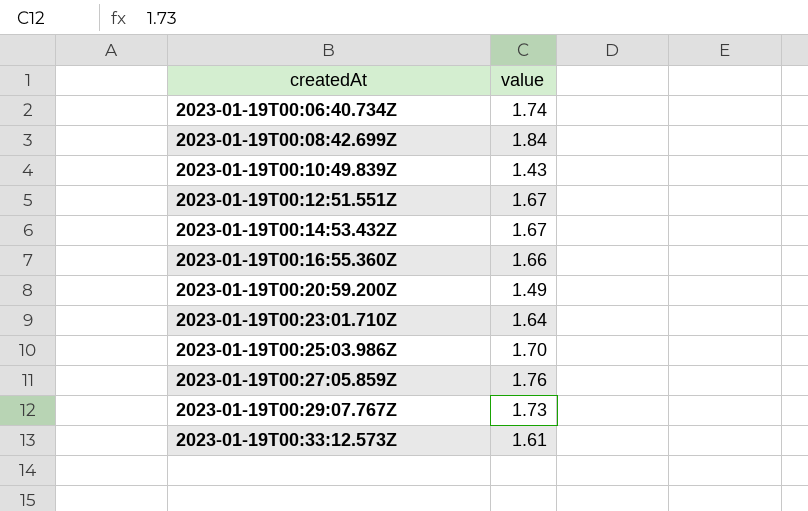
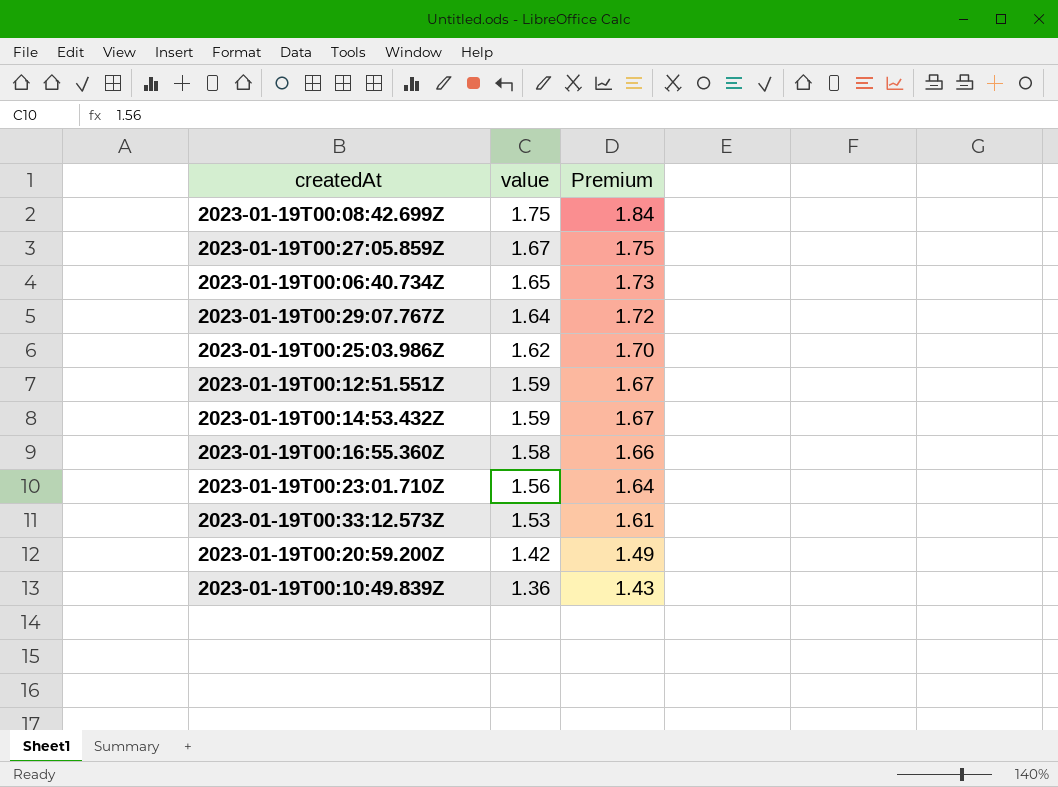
row order: createdAt ascending -> value descending
column Premium | formula: none -> [value] * 1.05
2023-01-19T00:08:42.699Z | value: 1.84 -> 1.75
2023-01-19T00:27:05.859Z | value: 1.76 -> 1.67
2023-01-19T00:06:40.734Z | value: 1.74 -> 1.65
2023-01-19T00:29:07.767Z | value: 1.73 -> 1.64
2023-01-19T00:25:03.986Z | value: 1.70 -> 1.62
2023-01-19T00:12:51.551Z | value: 1.67 -> 1.59
2023-01-19T00:14:53.432Z | value: 1.67 -> 1.59
2023-01-19T00:16:55.360Z | value: 1.66 -> 1.58
2023-01-19T00:23:01.710Z | value: 1.64 -> 1.56
2023-01-19T00:33:12.573Z | value: 1.61 -> 1.53
2023-01-19T00:20:59.200Z | value: 1.49 -> 1.42
2023-01-19T00:10:49.839Z | value: 1.43 -> 1.36

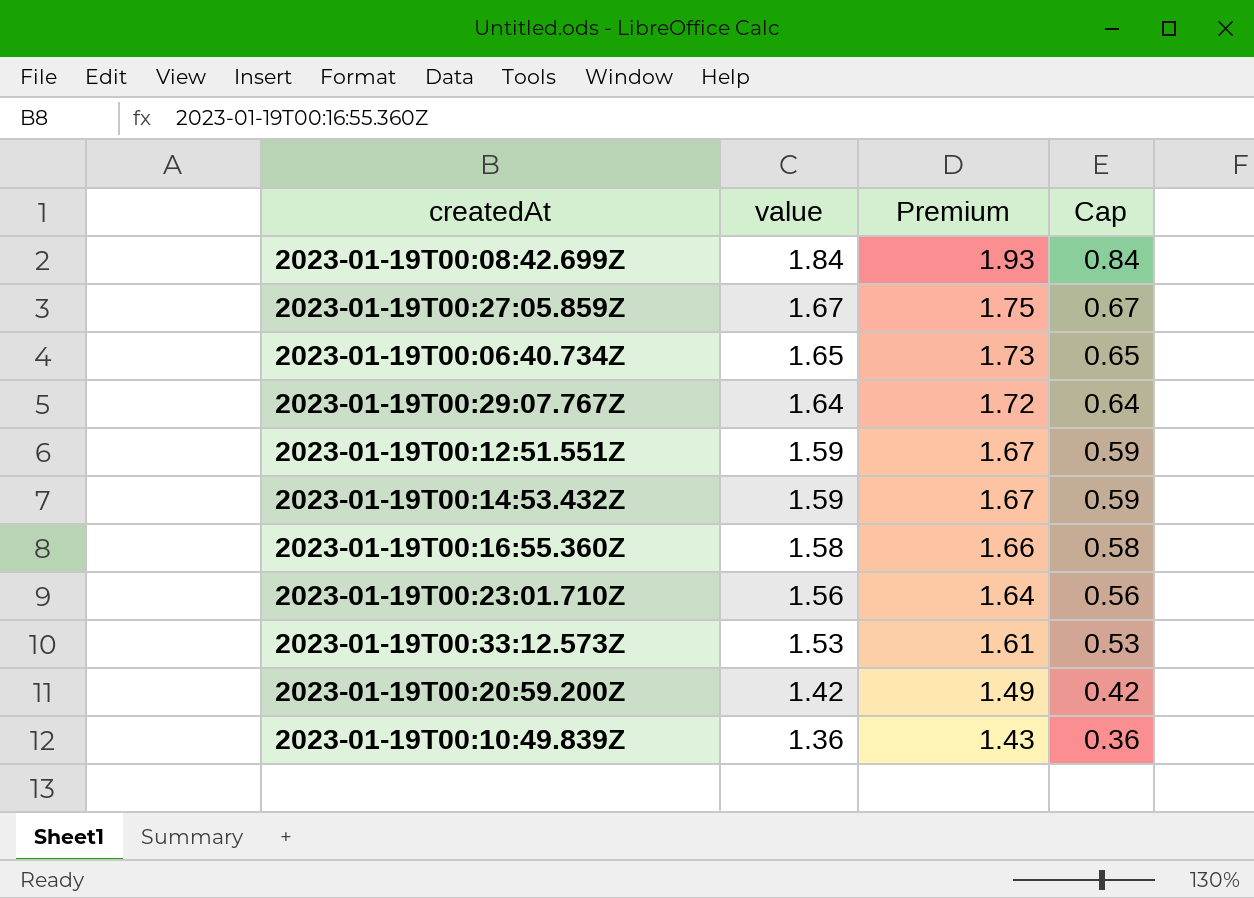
column Cap | formula: none -> [value] - 1
row 2023-01-19T00:25:03.986Z: 1.62 | 1.70 -> none
2023-01-19T00:08:42.699Z | value: 1.75 -> 1.84
2023-01-19T00:08:42.699Z | Premium: 1.84 -> 1.93

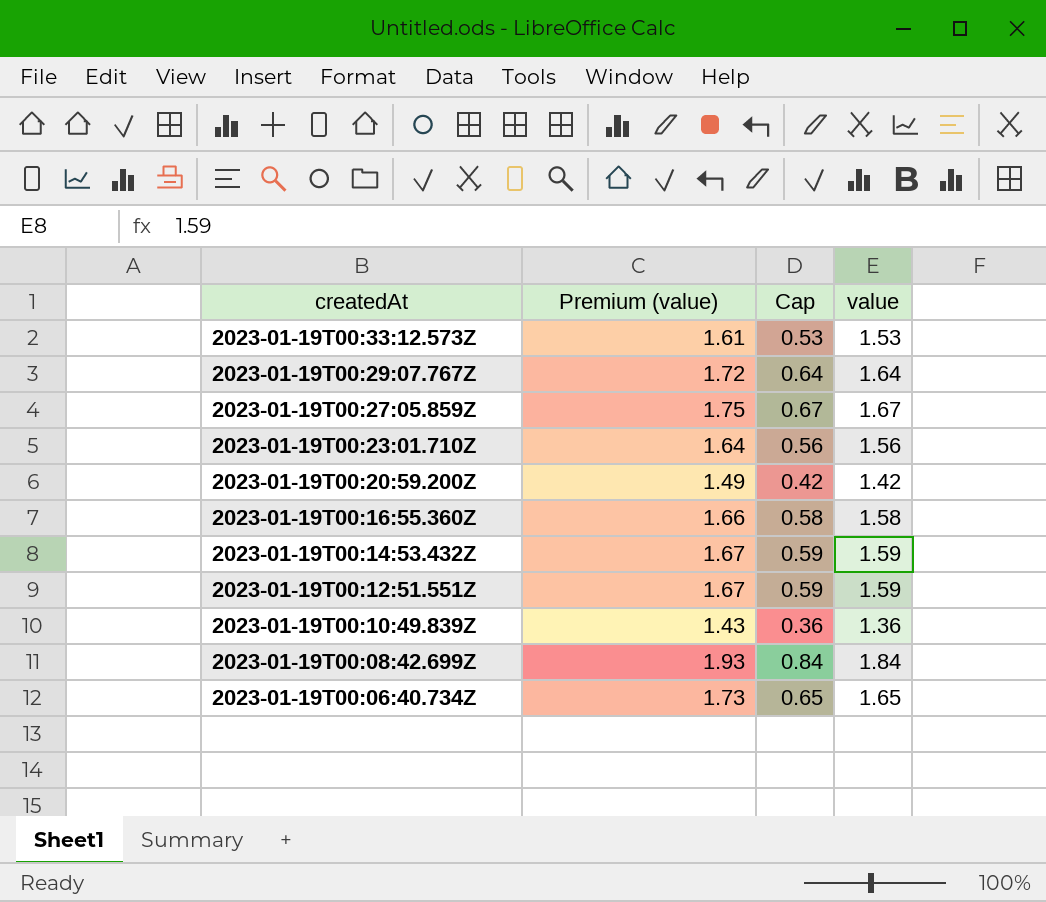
row order: value descending -> createdAt descending
column name: Premium -> Premium (value)
column value | position: 2 -> 4

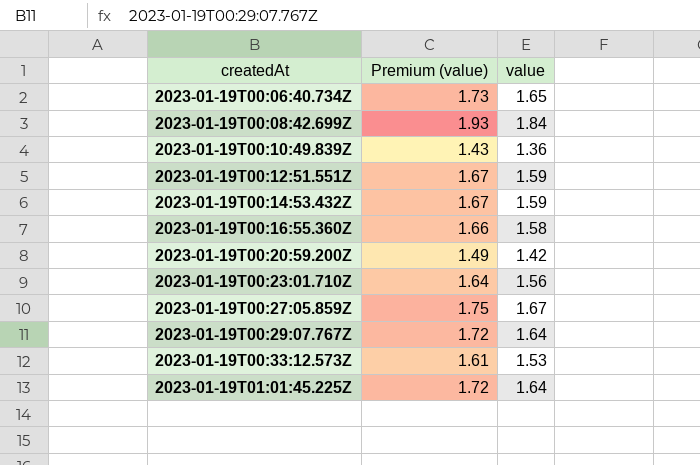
row order: createdAt descending -> createdAt ascending
column Cap | formula: [value] - 1 -> none
row 2023-01-19T01:01:45.225Z: none -> 1.72 | 1.64

